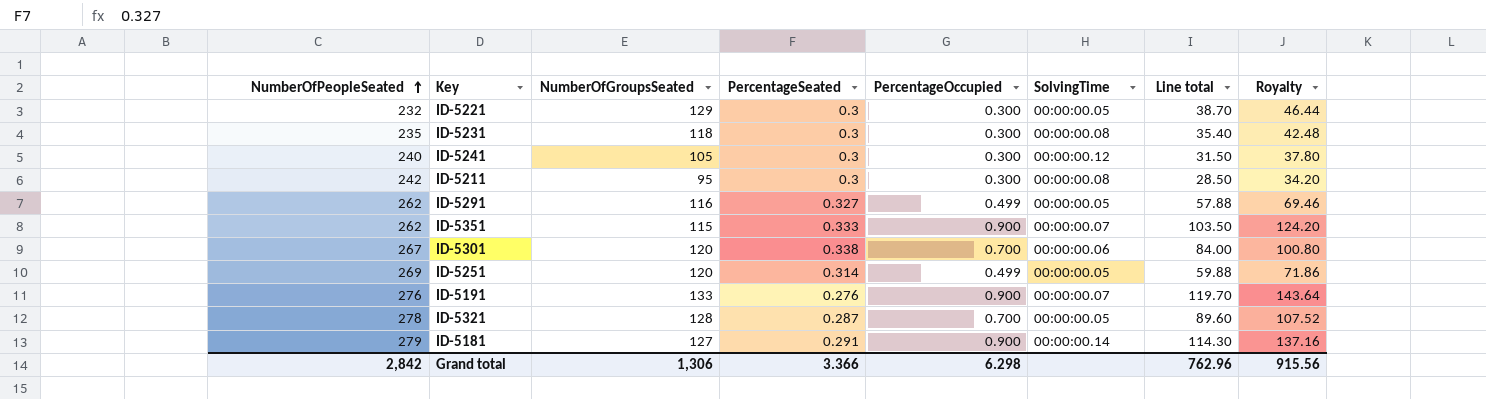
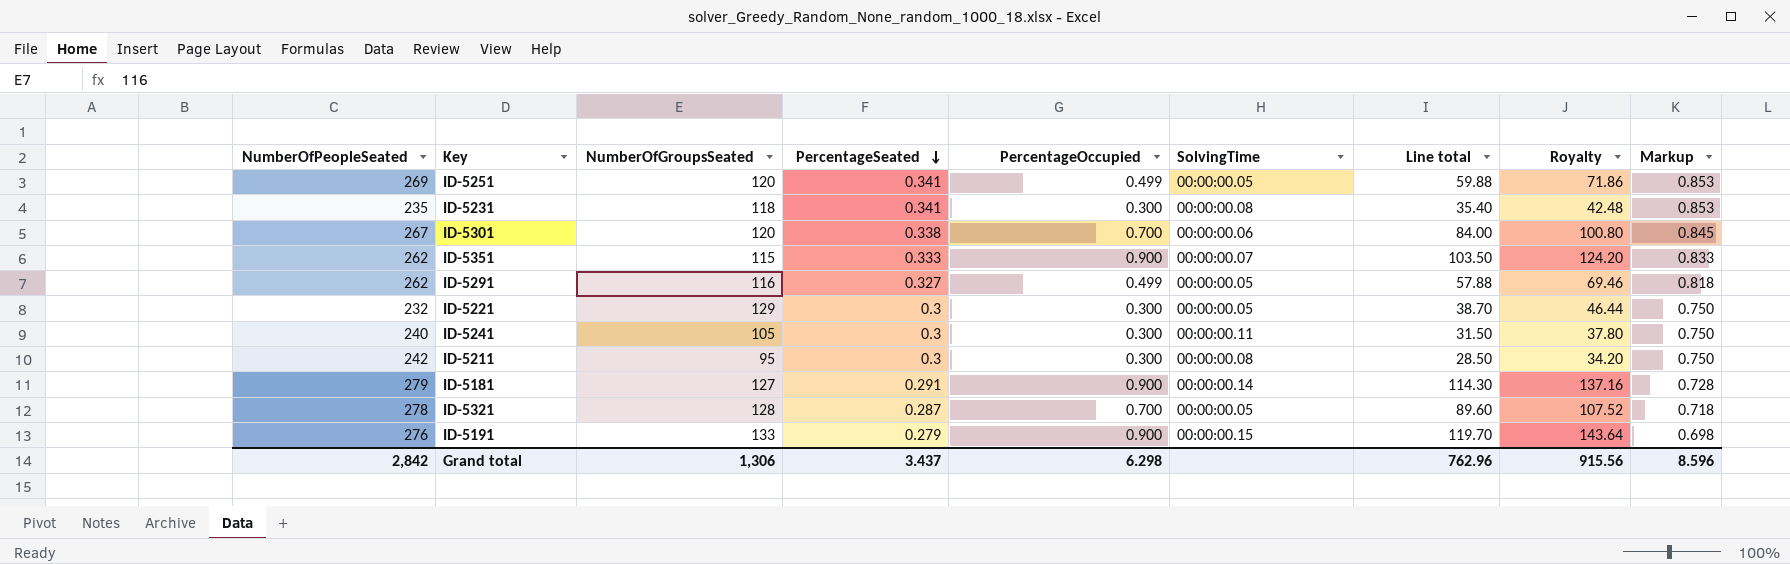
row order: NumberOfPeopleSeated ascending -> PercentageSeated descending
column Markup | formula: none -> [PercentageSeated] * 2.5
ID-5251 | PercentageSeated: 0.314 -> 0.341
ID-5231 | PercentageSeated: 0.3 -> 0.341
ID-5241 | SolvingTime: 00:00:00.12 -> 00:00:00.11
ID-5191 | PercentageSeated: 0.276 -> 0.279
ID-5191 | SolvingTime: 00:00:00.07 -> 00:00:00.15
Grand total | PercentageSeated: 3.366 -> 3.437

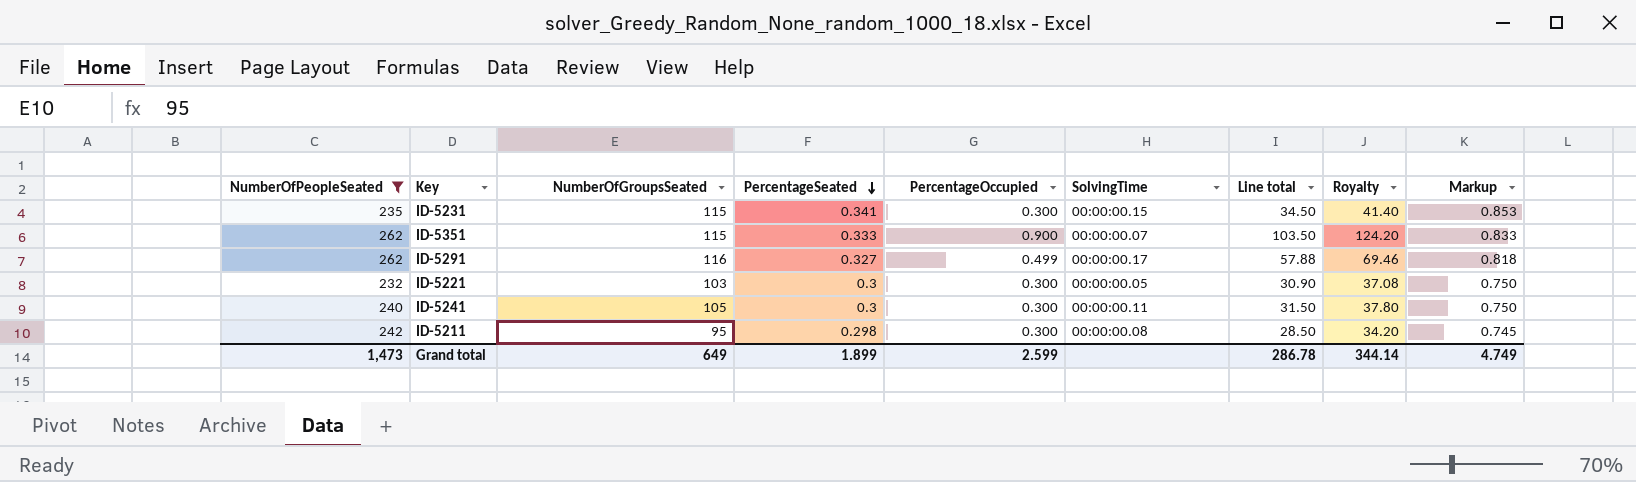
filter: none -> NumberOfPeopleSeated <= 262
ID-5231 | NumberOfGroupsSeated: 118 -> 115
ID-5231 | SolvingTime: 00:00:00.08 -> 00:00:00.15
ID-5231 | Line total: 35.40 -> 34.50
ID-5231 | Royalty: 42.48 -> 41.40
ID-5291 | SolvingTime: 00:00:00.05 -> 00:00:00.17
ID-5221 | NumberOfGroupsSeated: 129 -> 103
ID-5221 | Line total: 38.70 -> 30.90
ID-5221 | Royalty: 46.44 -> 37.08
ID-5211 | PercentageSeated: 0.3 -> 0.298
ID-5211 | Markup: 0.750 -> 0.745
Grand total | NumberOfPeopleSeated: 2,842 -> 1,473
Grand total | NumberOfGroupsSeated: 1,306 -> 649
Grand total | PercentageSeated: 3.437 -> 1.899
Grand total | PercentageOccupied: 6.298 -> 2.599
Grand total | Line total: 762.96 -> 286.78
Grand total | Royalty: 915.56 -> 344.14
Grand total | Markup: 8.596 -> 4.749

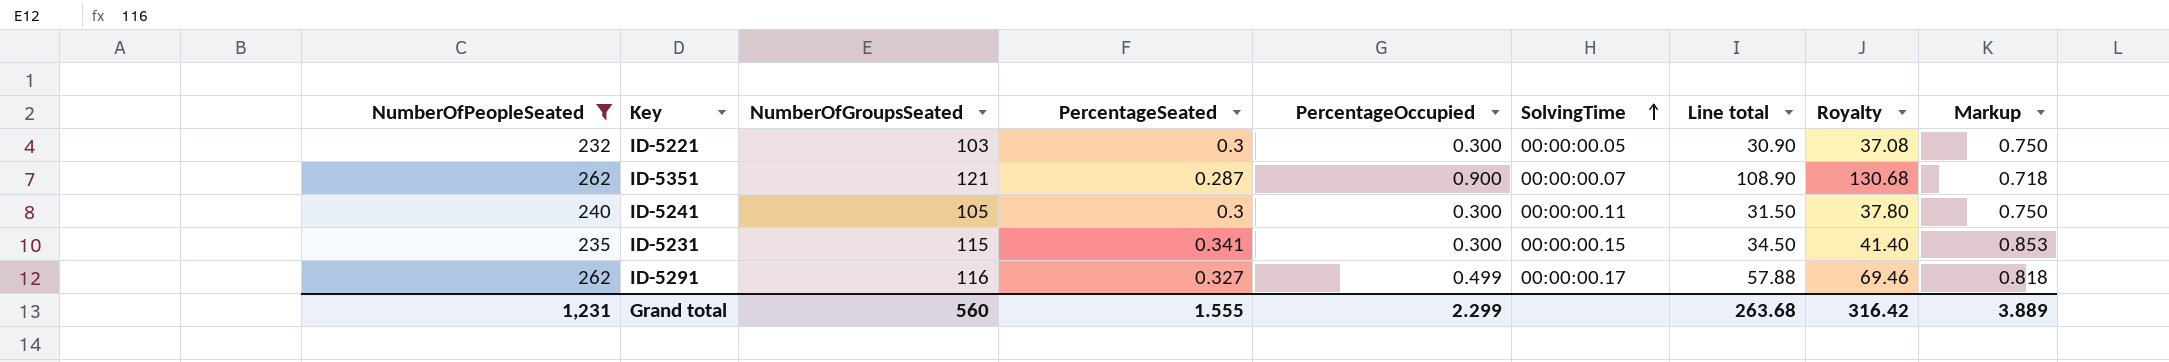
row order: PercentageSeated descending -> SolvingTime ascending
row ID-5211: 242 | 95 | 0.298 | 0.300 | 00:00:00.08 | 28.50 | 34.20 | 0.745 -> none
ID-5351 | NumberOfGroupsSeated: 115 -> 121
ID-5351 | PercentageSeated: 0.333 -> 0.287
ID-5351 | Line total: 103.50 -> 108.90
ID-5351 | Royalty: 124.20 -> 130.68
ID-5351 | Markup: 0.833 -> 0.718
Grand total | NumberOfPeopleSeated: 1,473 -> 1,231
Grand total | NumberOfGroupsSeated: 649 -> 560
Grand total | PercentageSeated: 1.899 -> 1.555
Grand total | PercentageOccupied: 2.599 -> 2.299
Grand total | Line total: 286.78 -> 263.68
Grand total | Royalty: 344.14 -> 316.42
Grand total | Markup: 4.749 -> 3.889

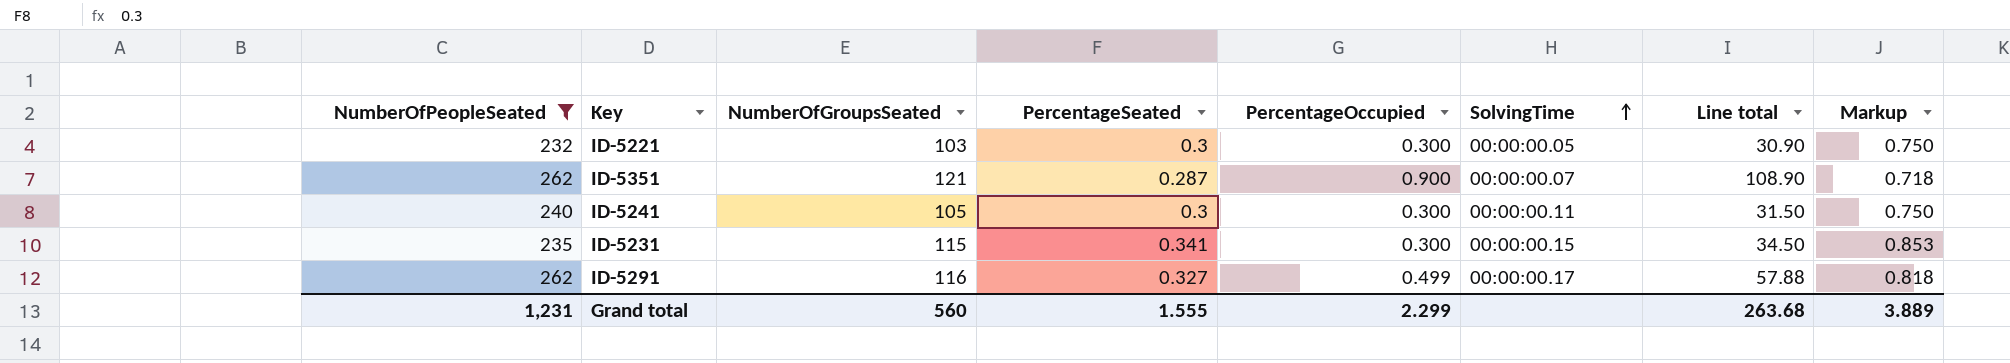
column Royalty | formula: [Line total] * 1.2 -> none

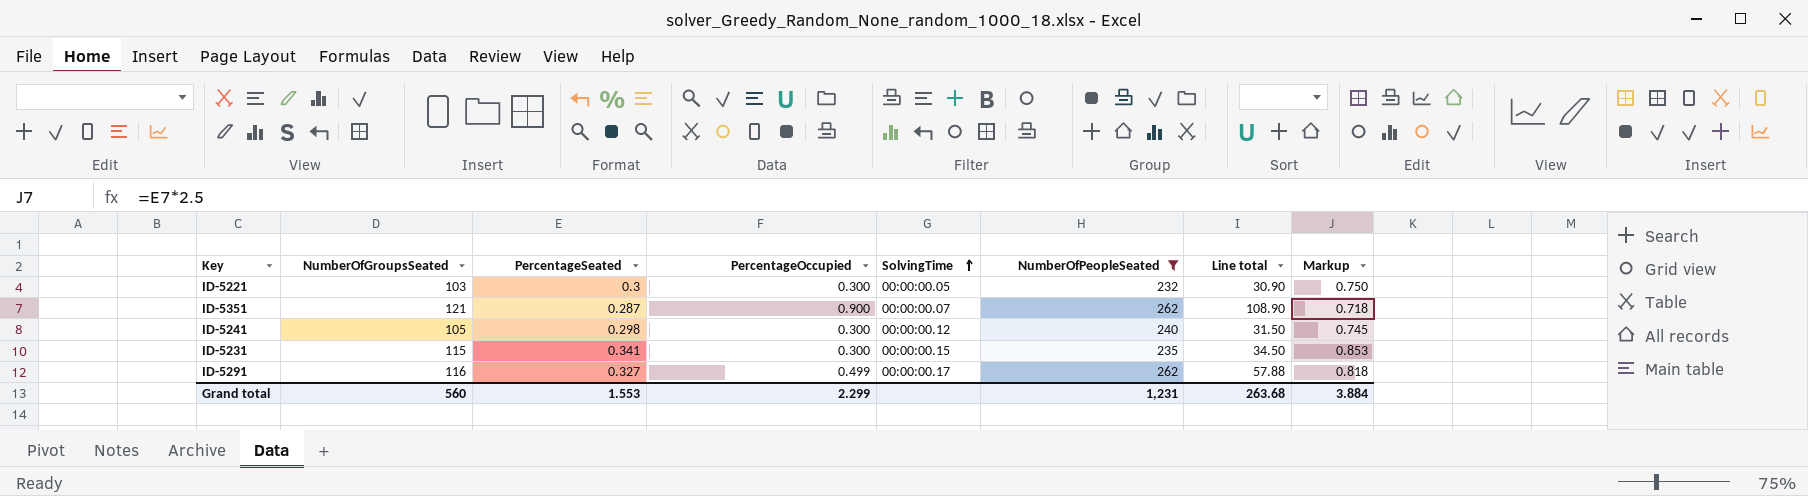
column NumberOfPeopleSeated | position: 1 -> 6
ID-5241 | PercentageSeated: 0.3 -> 0.298
ID-5241 | SolvingTime: 00:00:00.11 -> 00:00:00.12
ID-5241 | Markup: 0.750 -> 0.745
Grand total | PercentageSeated: 1.555 -> 1.553
Grand total | Markup: 3.889 -> 3.884

